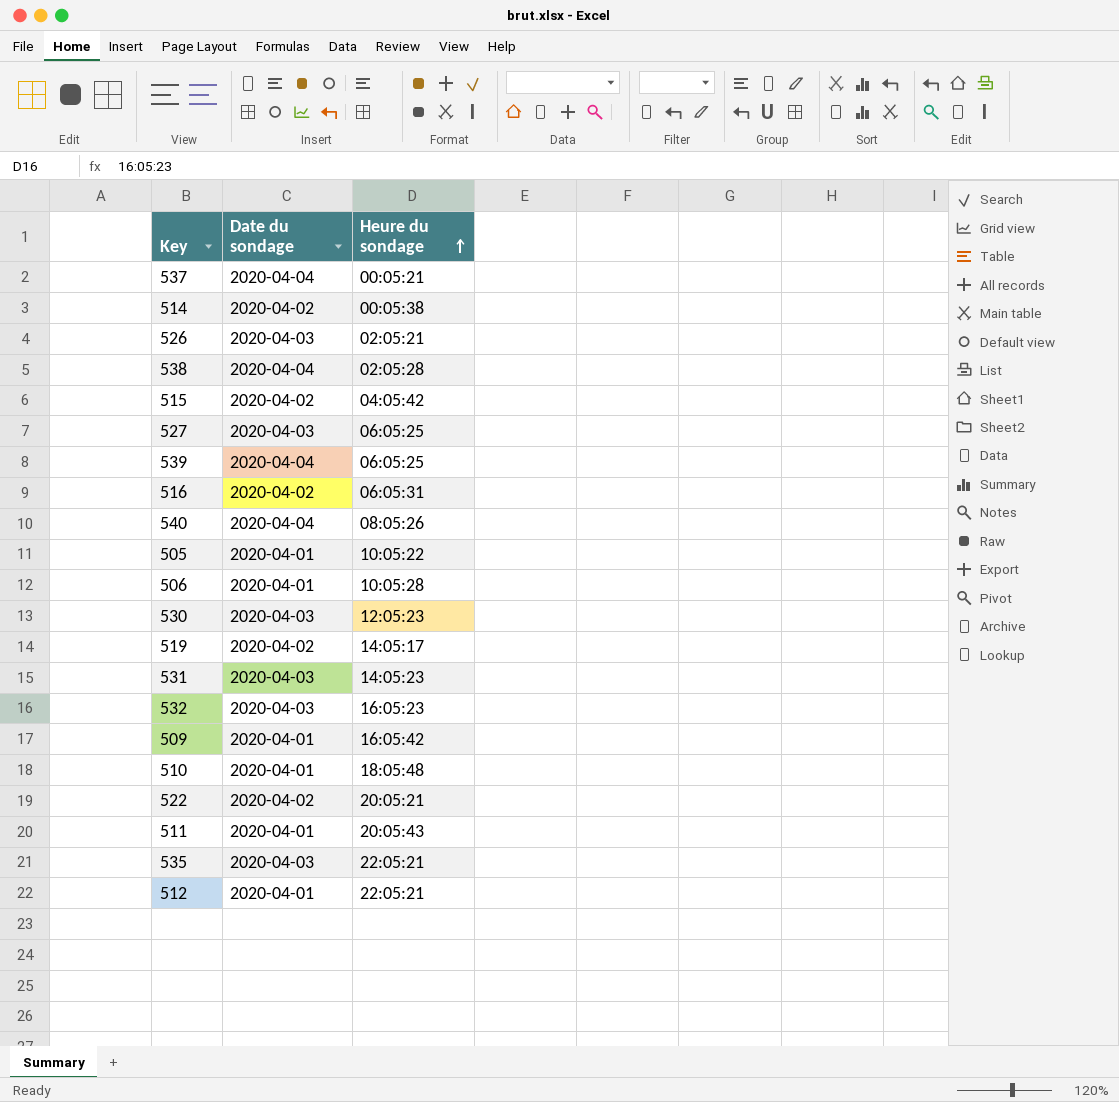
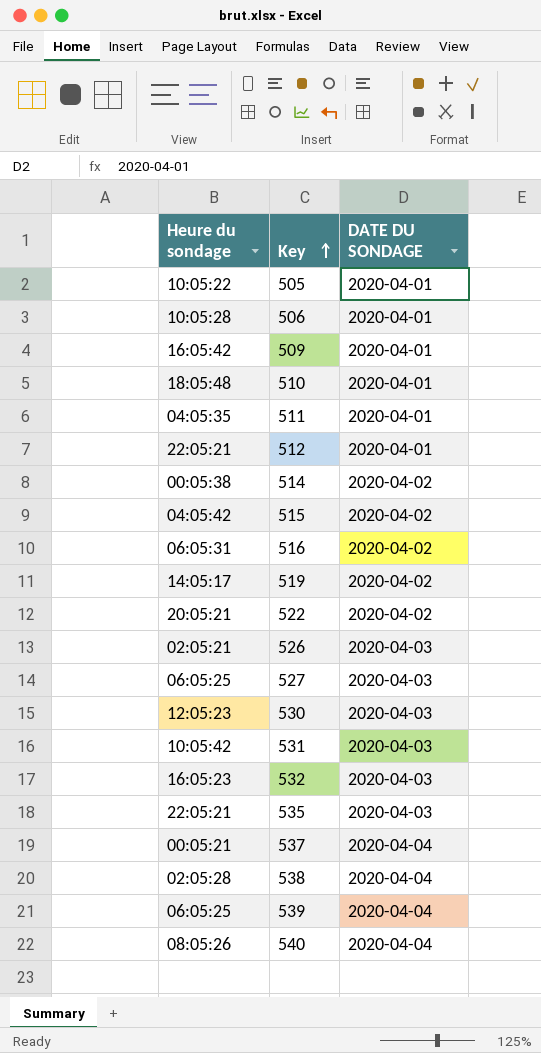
row order: Heure du sondage ascending -> Key ascending
column Heure du sondage | position: 3 -> 1
column name: Date du sondage -> DATE DU SONDAGE
511 | Heure du sondage: 20:05:43 -> 04:05:35
531 | Heure du sondage: 14:05:23 -> 10:05:42

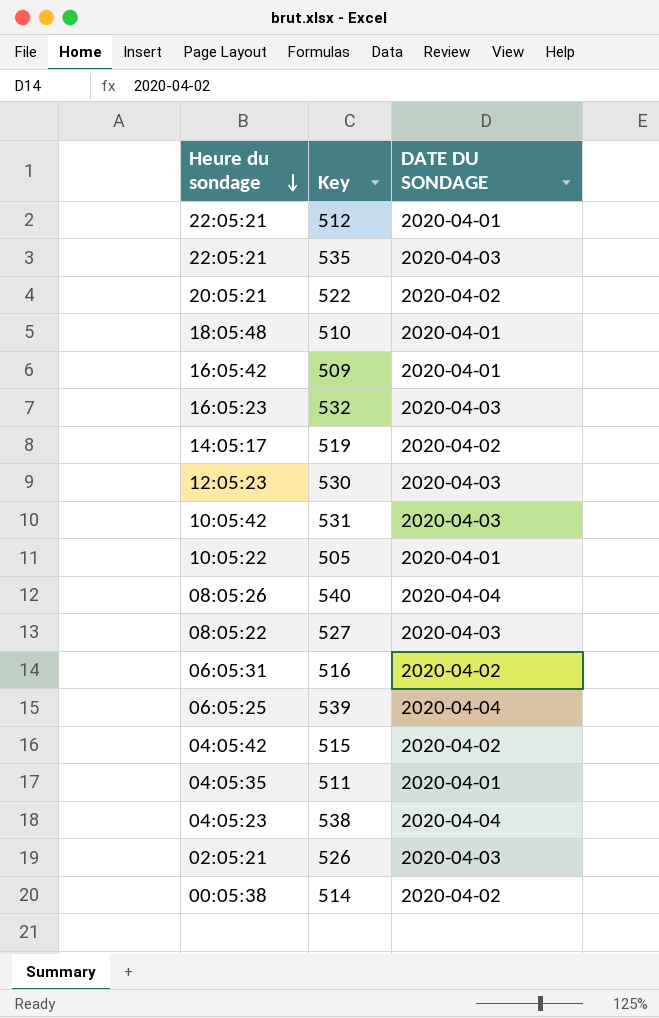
row order: Key ascending -> Heure du sondage descending
row 506: 10:05:28 | 2020-04-01 -> none
row 537: 00:05:21 | 2020-04-04 -> none
527 | Heure du sondage: 06:05:25 -> 08:05:22
538 | Heure du sondage: 02:05:28 -> 04:05:23

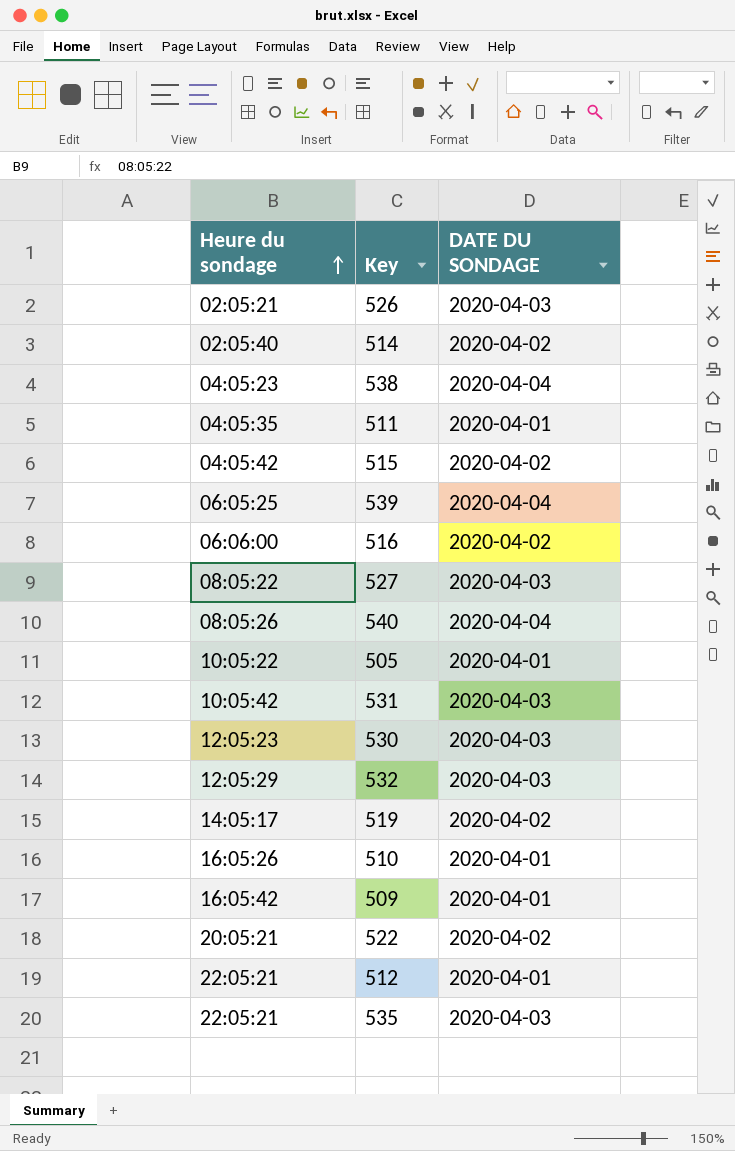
row order: Heure du sondage descending -> Heure du sondage ascending
514 | Heure du sondage: 00:05:38 -> 02:05:40
516 | Heure du sondage: 06:05:31 -> 06:06:00
532 | Heure du sondage: 16:05:23 -> 12:05:29
510 | Heure du sondage: 18:05:48 -> 16:05:26

